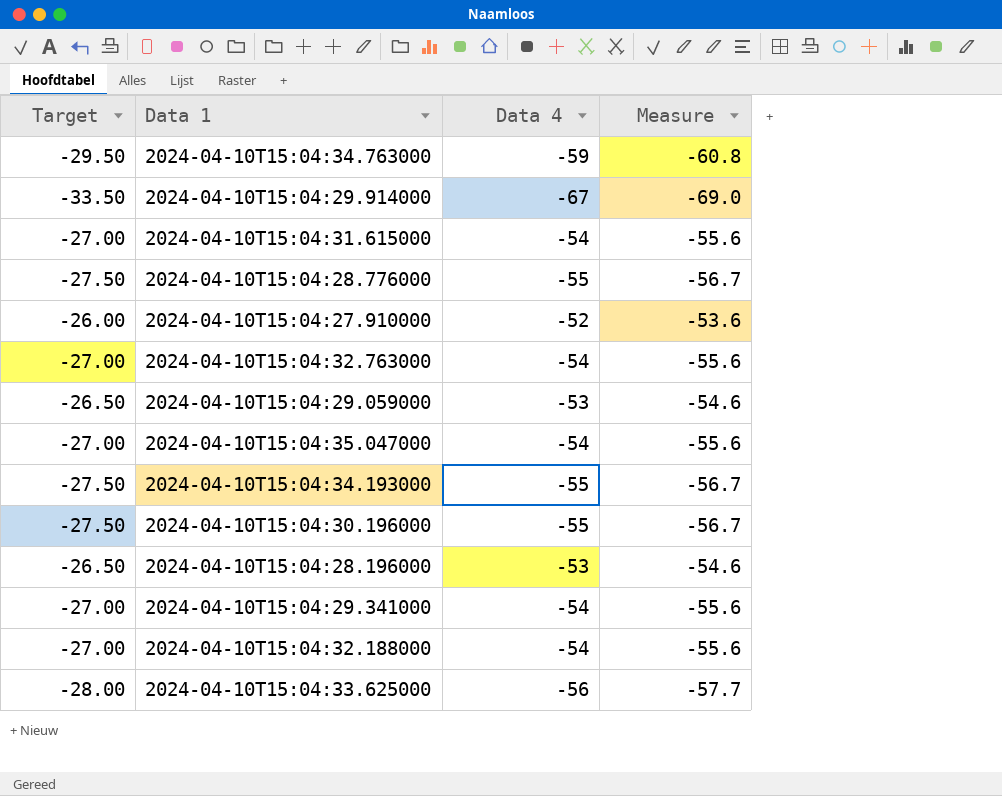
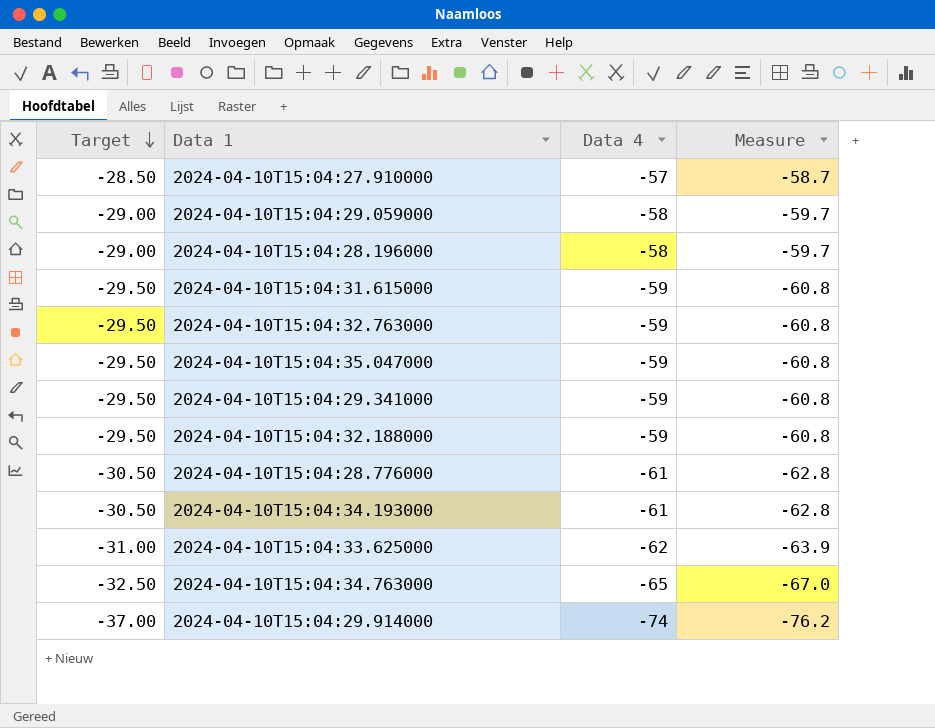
row order: none -> Target descending
row 2024-04-10T15:04:30.196000: -27.50 | -55 | -56.7 -> none
2024-04-10T15:04:27.910000 | Target: -26.00 -> -28.50
2024-04-10T15:04:27.910000 | Data 4: -52 -> -57
2024-04-10T15:04:27.910000 | Measure: -53.6 -> -58.7
2024-04-10T15:04:29.059000 | Target: -26.50 -> -29.00
2024-04-10T15:04:29.059000 | Data 4: -53 -> -58
2024-04-10T15:04:29.059000 | Measure: -54.6 -> -59.7
2024-04-10T15:04:28.196000 | Target: -26.50 -> -29.00
2024-04-10T15:04:28.196000 | Data 4: -53 -> -58
2024-04-10T15:04:28.196000 | Measure: -54.6 -> -59.7
2024-04-10T15:04:31.615000 | Target: -27.00 -> -29.50
2024-04-10T15:04:31.615000 | Data 4: -54 -> -59
2024-04-10T15:04:31.615000 | Measure: -55.6 -> -60.8
2024-04-10T15:04:32.763000 | Target: -27.00 -> -29.50
2024-04-10T15:04:32.763000 | Data 4: -54 -> -59
2024-04-10T15:04:32.763000 | Measure: -55.6 -> -60.8
2024-04-10T15:04:35.047000 | Target: -27.00 -> -29.50
2024-04-10T15:04:35.047000 | Data 4: -54 -> -59
2024-04-10T15:04:35.047000 | Measure: -55.6 -> -60.8
2024-04-10T15:04:29.341000 | Target: -27.00 -> -29.50
2024-04-10T15:04:29.341000 | Data 4: -54 -> -59
2024-04-10T15:04:29.341000 | Measure: -55.6 -> -60.8
2024-04-10T15:04:32.188000 | Target: -27.00 -> -29.50
2024-04-10T15:04:32.188000 | Data 4: -54 -> -59
2024-04-10T15:04:32.188000 | Measure: -55.6 -> -60.8
2024-04-10T15:04:28.776000 | Target: -27.50 -> -30.50
2024-04-10T15:04:28.776000 | Data 4: -55 -> -61
2024-04-10T15:04:28.776000 | Measure: -56.7 -> -62.8
2024-04-10T15:04:34.193000 | Target: -27.50 -> -30.50
2024-04-10T15:04:34.193000 | Data 4: -55 -> -61
2024-04-10T15:04:34.193000 | Measure: -56.7 -> -62.8
2024-04-10T15:04:33.625000 | Target: -28.00 -> -31.00
2024-04-10T15:04:33.625000 | Data 4: -56 -> -62
2024-04-10T15:04:33.625000 | Measure: -57.7 -> -63.9
2024-04-10T15:04:34.763000 | Target: -29.50 -> -32.50
2024-04-10T15:04:34.763000 | Data 4: -59 -> -65
2024-04-10T15:04:34.763000 | Measure: -60.8 -> -67.0
2024-04-10T15:04:29.914000 | Target: -33.50 -> -37.00
2024-04-10T15:04:29.914000 | Data 4: -67 -> -74
2024-04-10T15:04:29.914000 | Measure: -69.0 -> -76.2

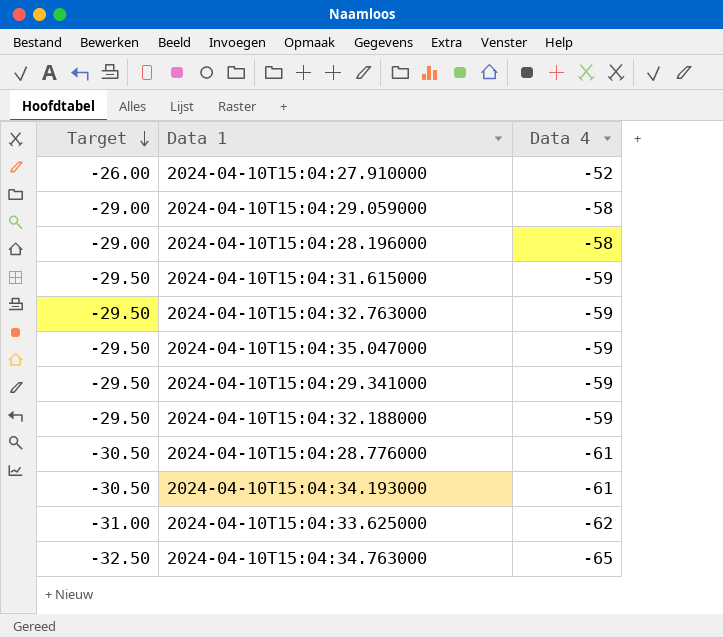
column Measure | formula: [Data 4] * 1.03 -> none
row 2024-04-10T15:04:29.914000: -37.00 | -74 | -76.2 -> none
2024-04-10T15:04:27.910000 | Target: -28.50 -> -26.00
2024-04-10T15:04:27.910000 | Data 4: -57 -> -52

